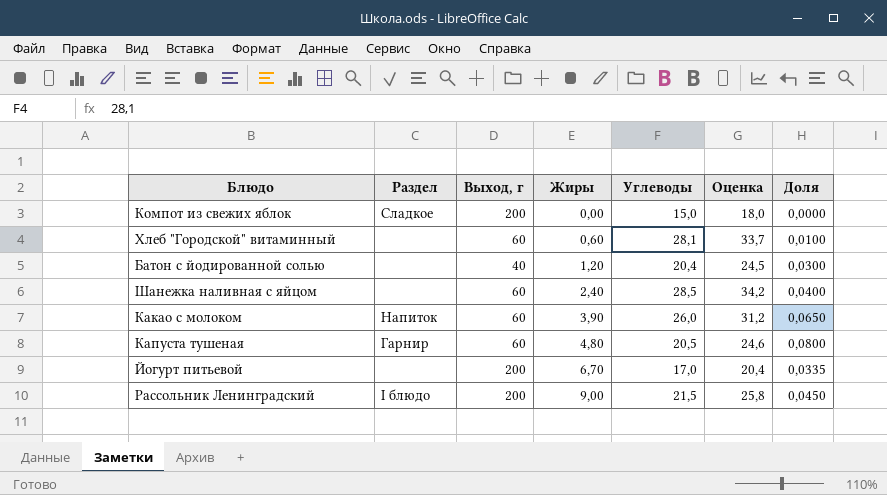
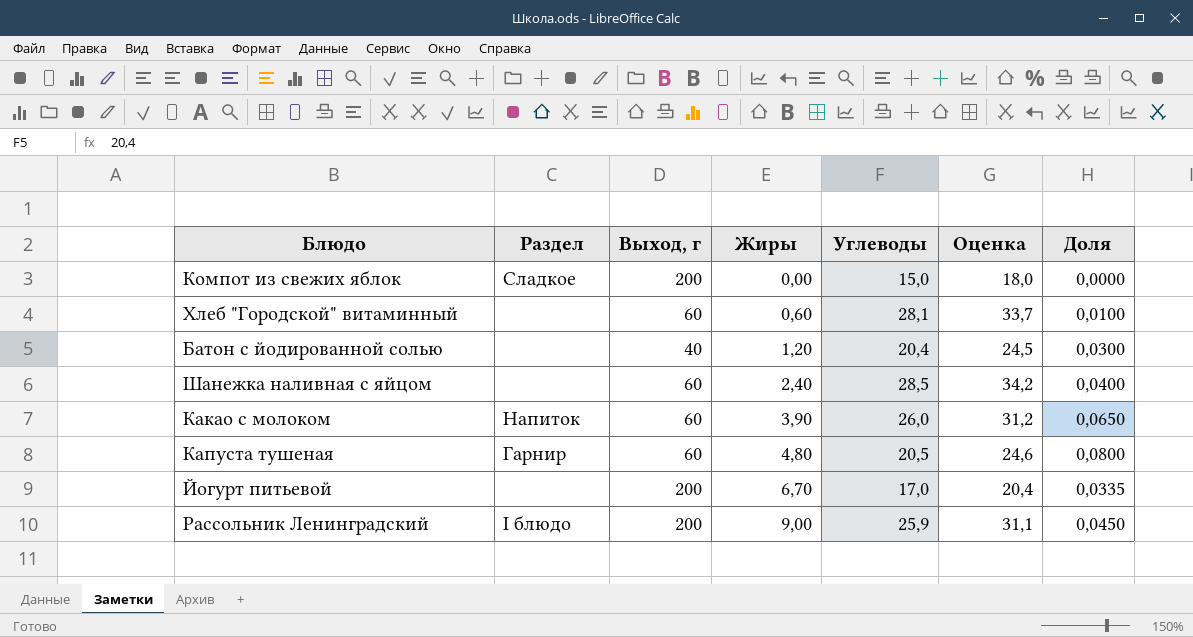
Рассольник Ленинградский | Углеводы: 21,5 -> 25,9
Рассольник Ленинградский | Оценка: 25,8 -> 31,1

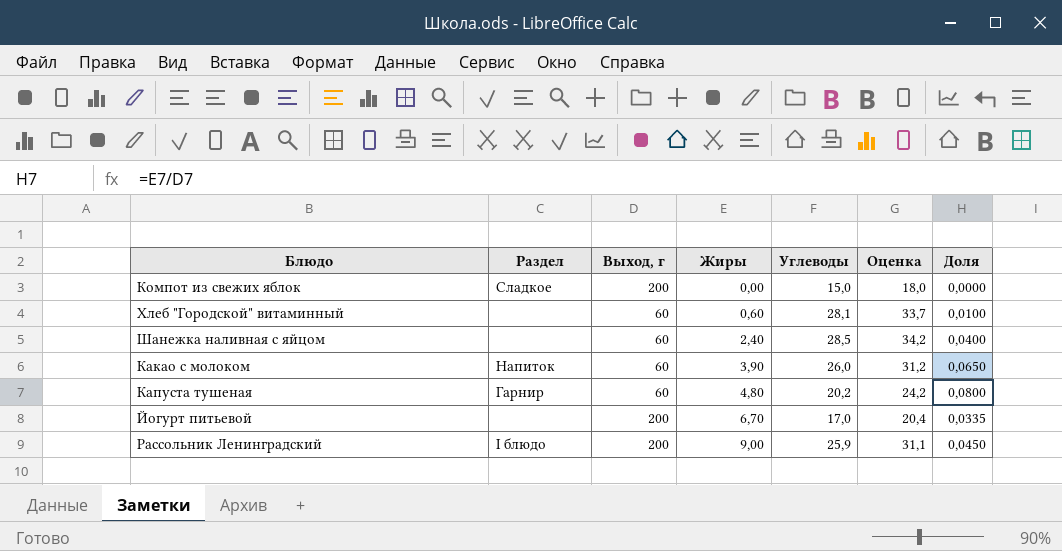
row Батон с йодированной солью: none | 40 | 1,20 | 20,4 | 24,5 | 0,0300 -> none
Капуста тушеная | Углеводы: 20,5 -> 20,2
Капуста тушеная | Оценка: 24,6 -> 24,2

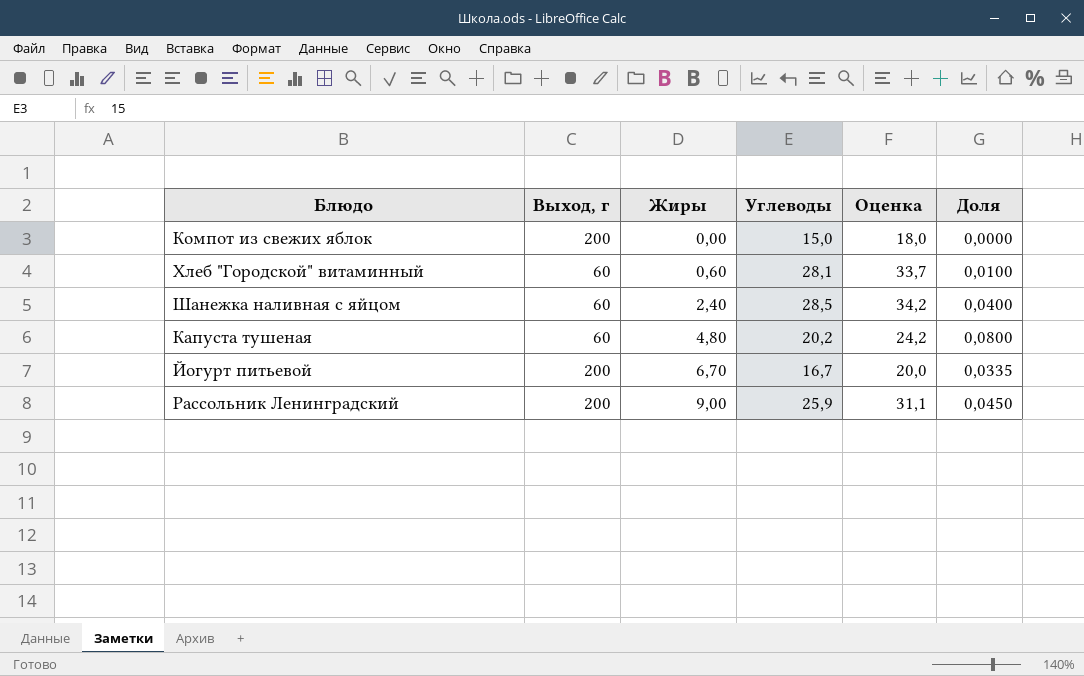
column Раздел | position: 2 -> none
row Какао с молоком: Напиток | 60 | 3,90 | 26,0 | 31,2 | 0,0650 -> none
Йогурт питьевой | Углеводы: 17,0 -> 16,7
Йогурт питьевой | Оценка: 20,4 -> 20,0

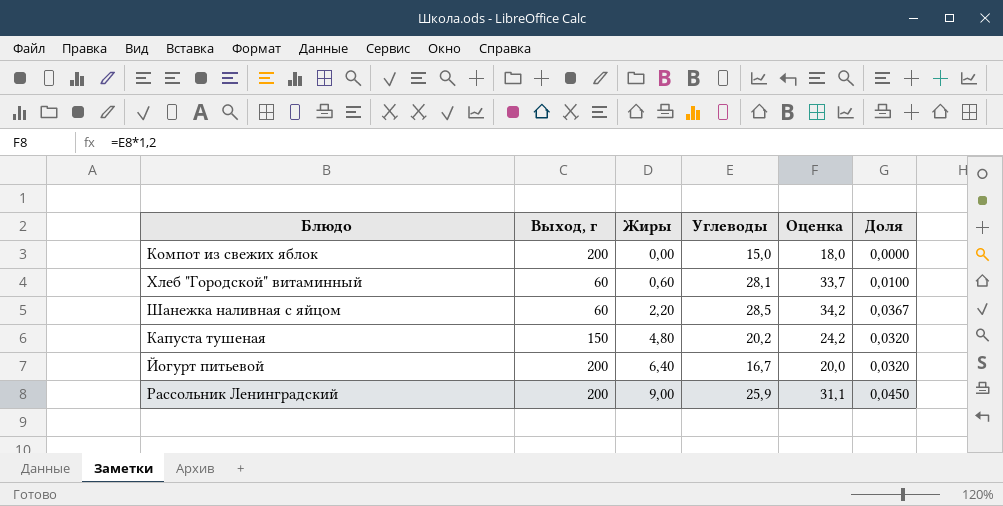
Шанежка наливная с яйцом | Жиры: 2,40 -> 2,20
Шанежка наливная с яйцом | Доля: 0,0400 -> 0,0367
Капуста тушеная | Выход, г: 60 -> 150
Капуста тушеная | Доля: 0,0800 -> 0,0320
Йогурт питьевой | Жиры: 6,70 -> 6,40
Йогурт питьевой | Доля: 0,0335 -> 0,0320

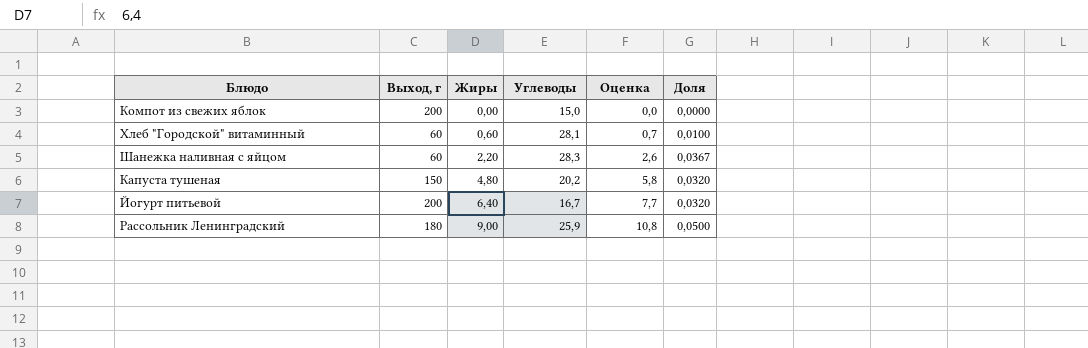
column Оценка | formula: [Углеводы] * 1,2 -> [Жиры] * 1,2
Шанежка наливная с яйцом | Углеводы: 28,5 -> 28,3
Рассольник Ленинградский | Выход, г: 200 -> 180
Рассольник Ленинградский | Доля: 0,0450 -> 0,0500

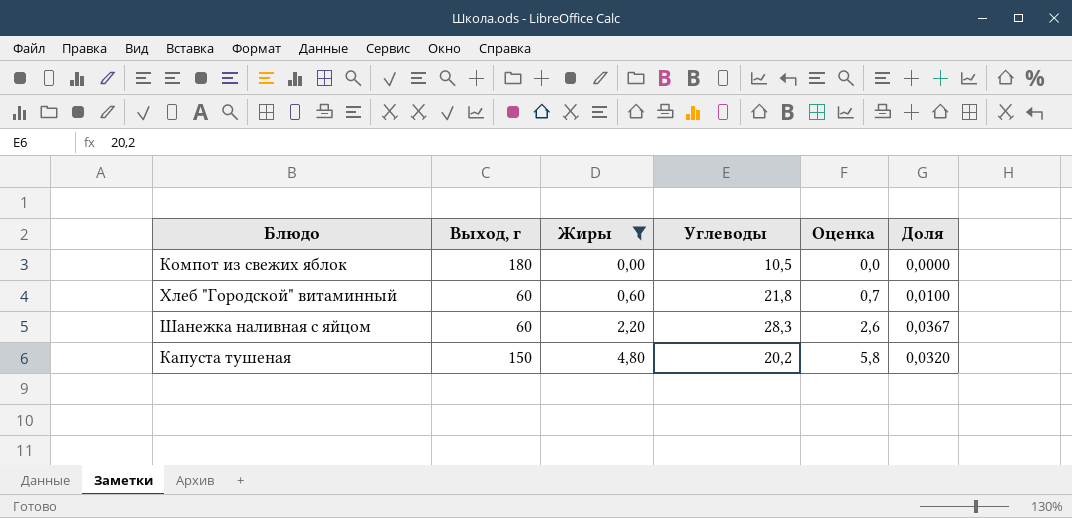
filter: none -> Жиры <= 4,80
Компот из свежих яблок | Выход, г: 200 -> 180
Компот из свежих яблок | Углеводы: 15,0 -> 10,5
Хлеб "Городской" витаминный | Углеводы: 28,1 -> 21,8

